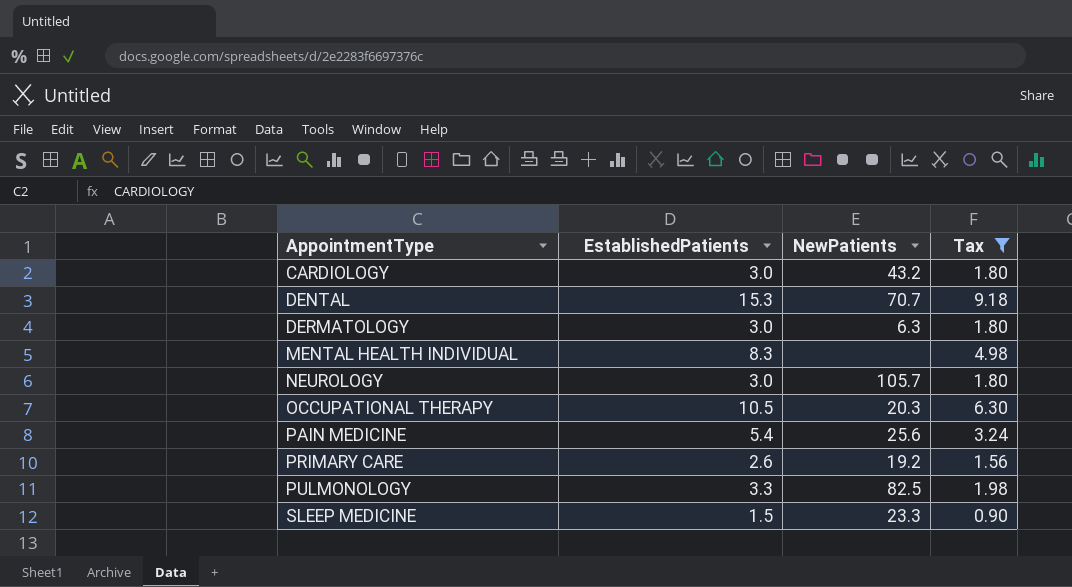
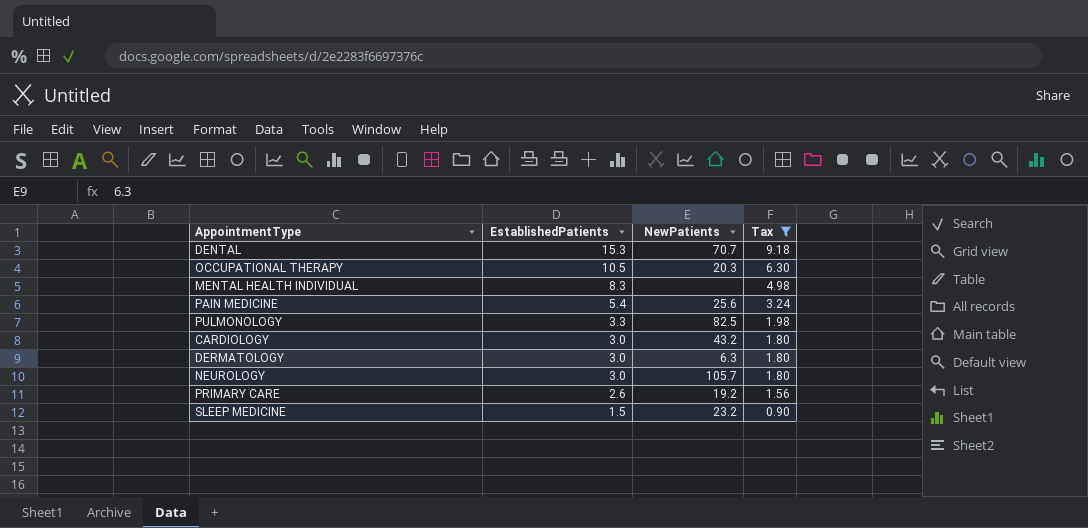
row order: AppointmentType ascending -> EstablishedPatients descending
SLEEP MEDICINE | NewPatients: 23.3 -> 23.2

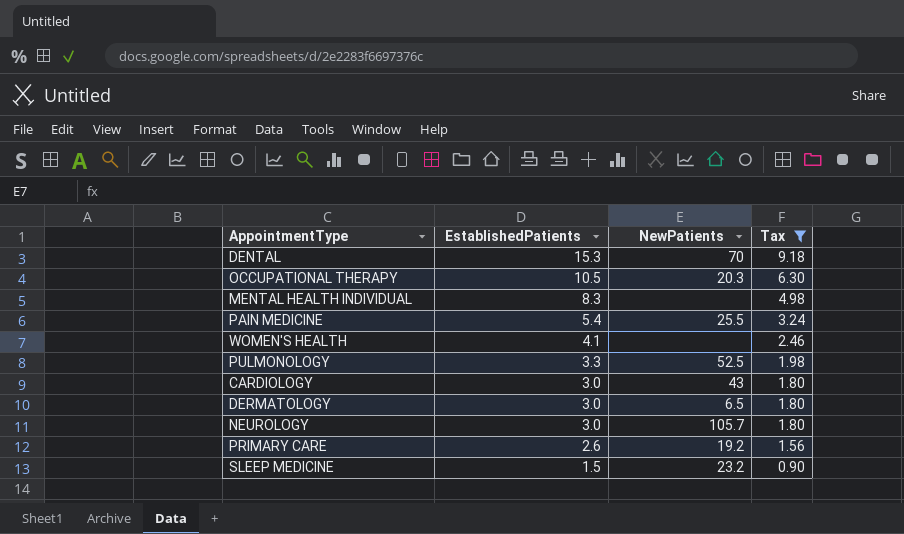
DENTAL | NewPatients: 70.7 -> 70
PAIN MEDICINE | NewPatients: 25.6 -> 25.5
row WOMEN'S HEALTH: none -> 4.1 | none | 2.46
PULMONOLOGY | NewPatients: 82.5 -> 52.5
CARDIOLOGY | NewPatients: 43.2 -> 43
DERMATOLOGY | NewPatients: 6.3 -> 6.5

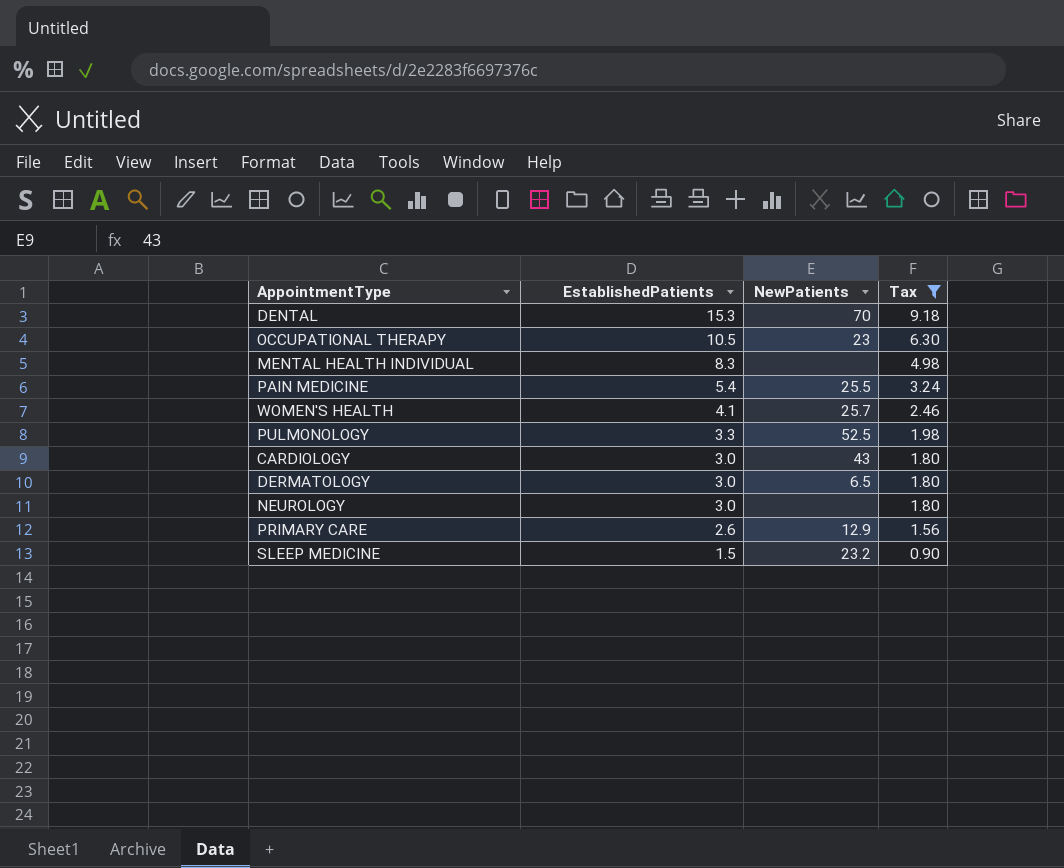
OCCUPATIONAL THERAPY | NewPatients: 20.3 -> 23
WOMEN'S HEALTH | NewPatients: none -> 25.7
NEUROLOGY | NewPatients: 105.7 -> none
PRIMARY CARE | NewPatients: 19.2 -> 12.9

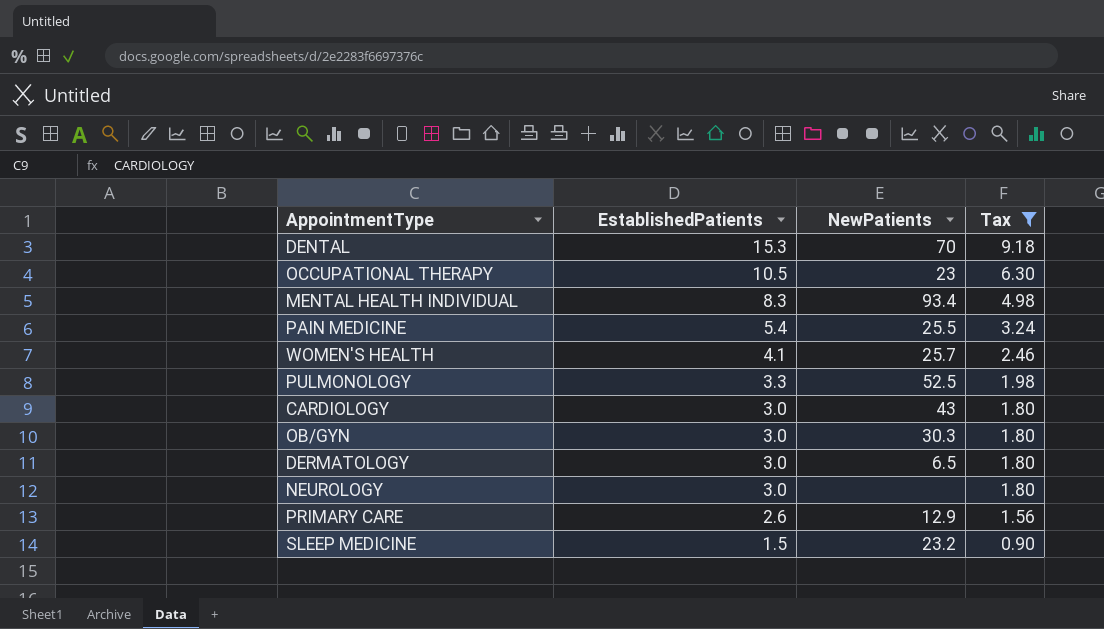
MENTAL HEALTH INDIVIDUAL | NewPatients: none -> 93.4
row OB/GYN: none -> 3.0 | 30.3 | 1.80

